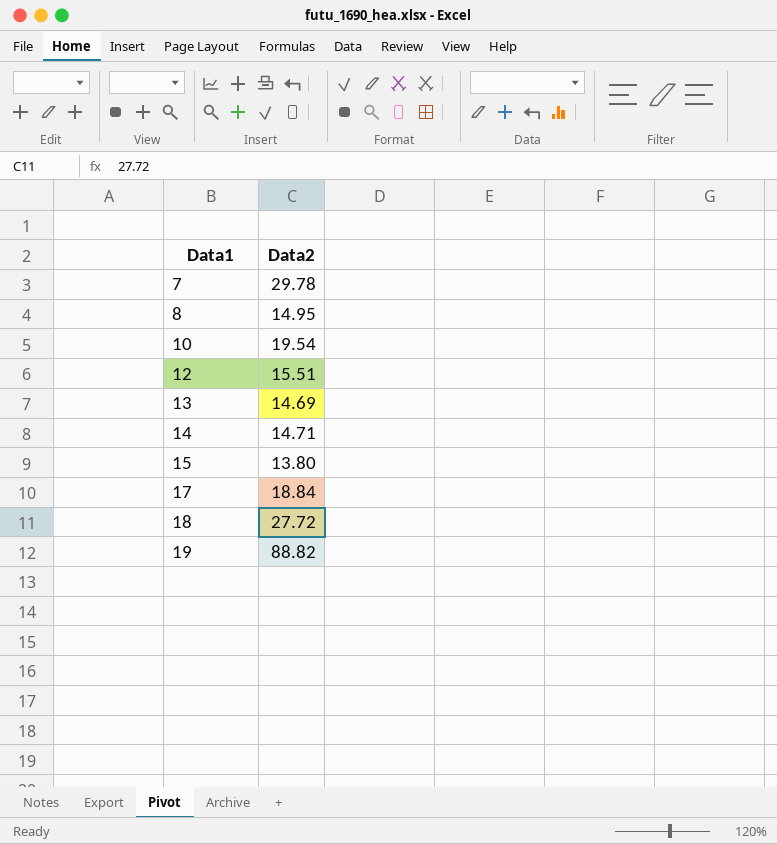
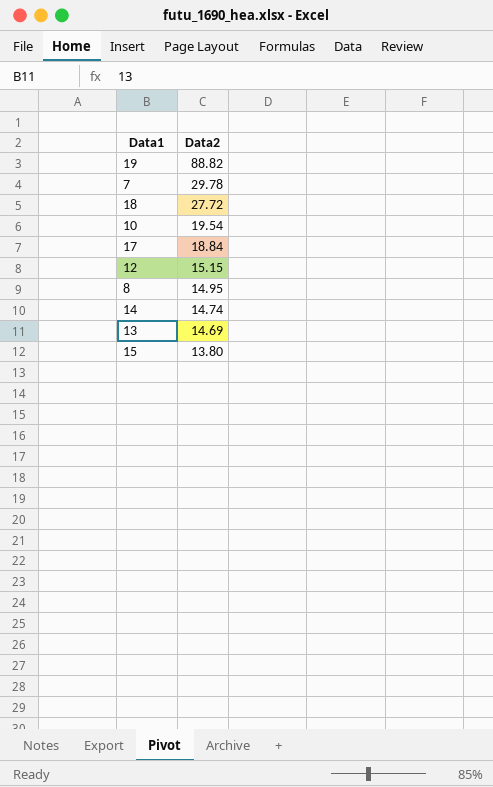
row order: Data1 ascending -> Data2 descending
12 | Data2: 15.51 -> 15.15
14 | Data2: 14.71 -> 14.74

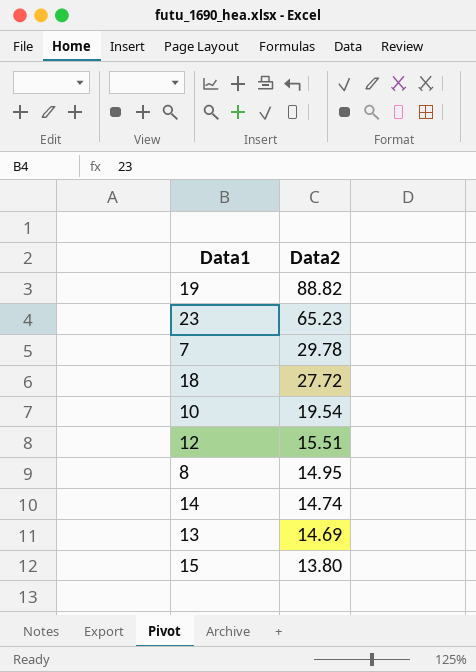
row 17: 18.84 -> none
row 23: none -> 65.23
12 | Data2: 15.15 -> 15.51

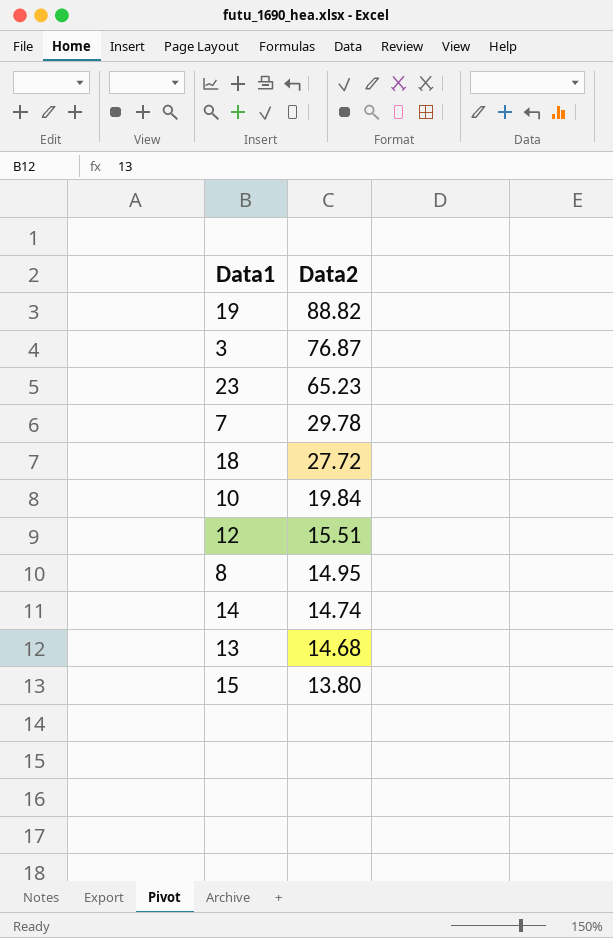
row 3: none -> 76.87
10 | Data2: 19.54 -> 19.84
13 | Data2: 14.69 -> 14.68

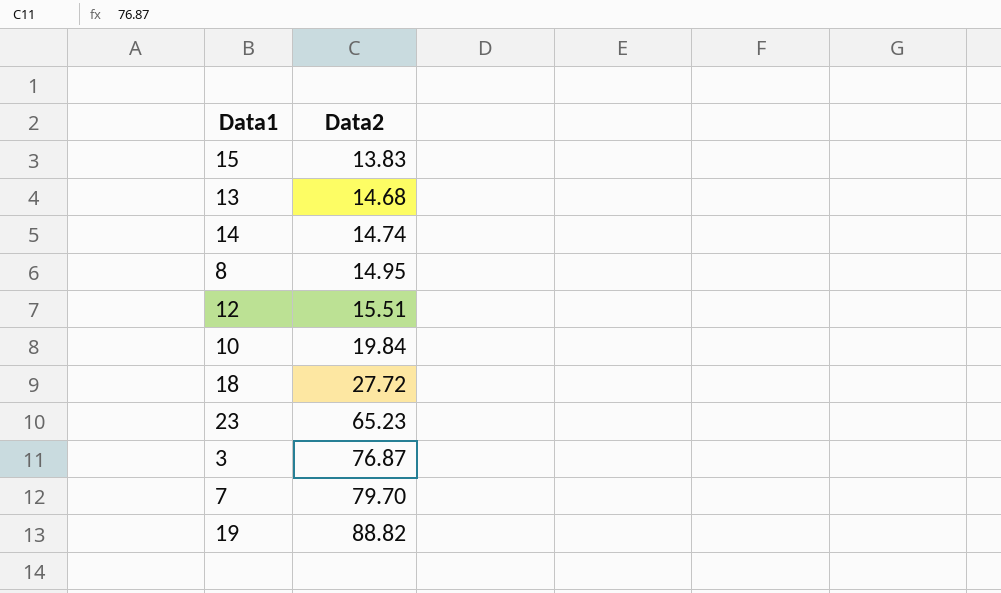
row order: Data2 descending -> Data2 ascending
15 | Data2: 13.80 -> 13.83
7 | Data2: 29.78 -> 79.70

